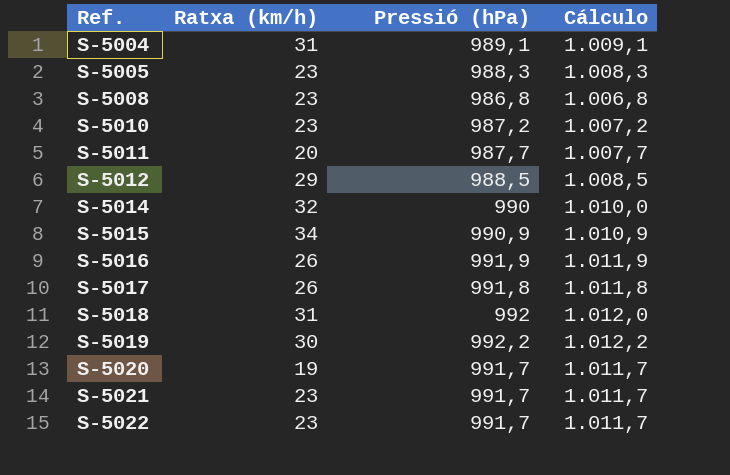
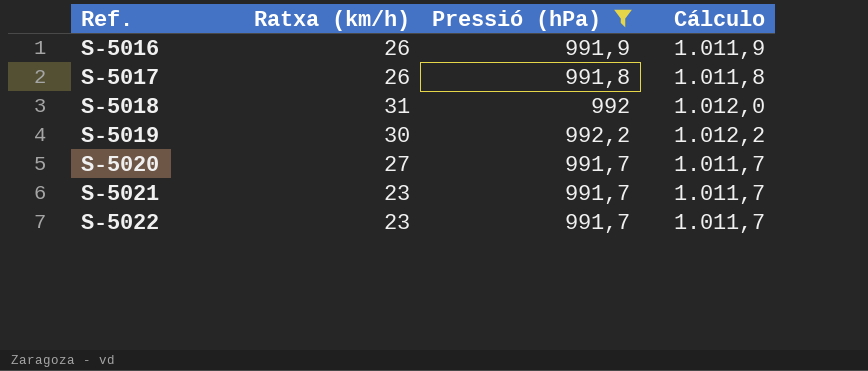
filter: none -> Pressió (hPa) >= 991,7
S-5020 | Ratxa (km/h): 19 -> 27

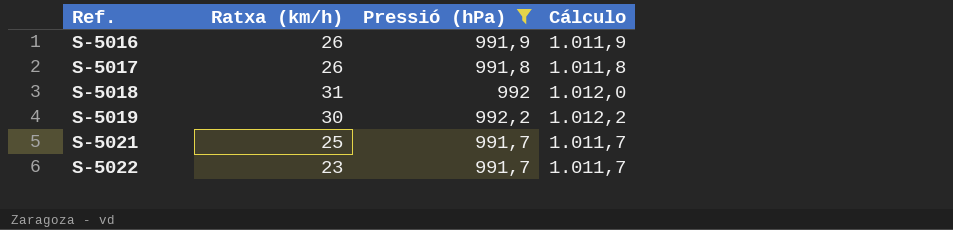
row S-5020: 27 | 991,7 | 1.011,7 -> none
S-5021 | Ratxa (km/h): 23 -> 25

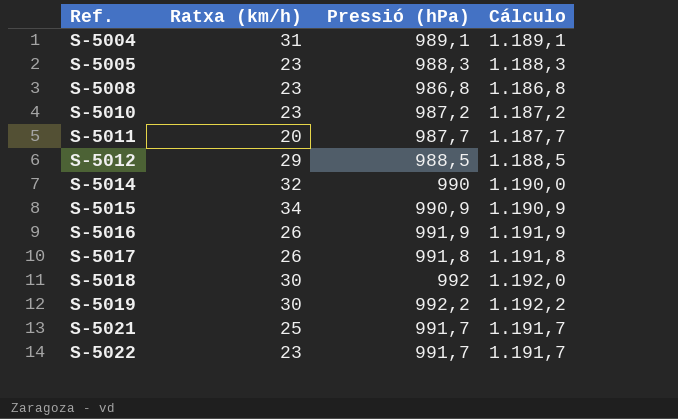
filter: Pressió (hPa) >= 991,7 -> none
column Cálculo | formula: [Pressió (hPa)] + 20 -> [Pressió (hPa)] + 200
S-5018 | Ratxa (km/h): 31 -> 30

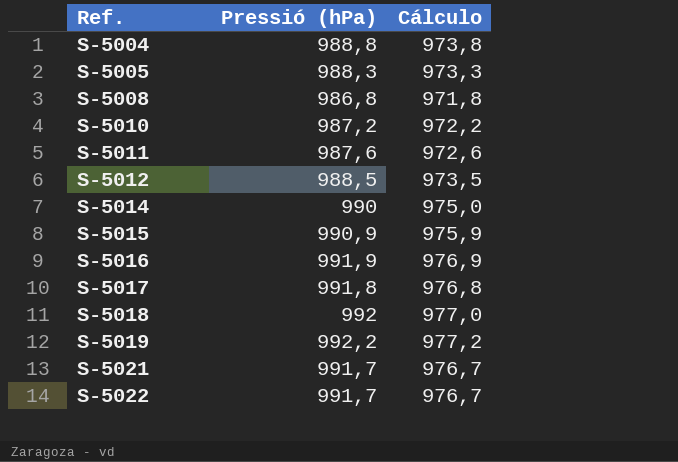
column Ratxa (km/h) | position: 2 -> none
column Cálculo | formula: [Pressió (hPa)] + 200 -> [Pressió (hPa)] - 15
S-5004 | Pressió (hPa): 989,1 -> 988,8
S-5011 | Pressió (hPa): 987,7 -> 987,6

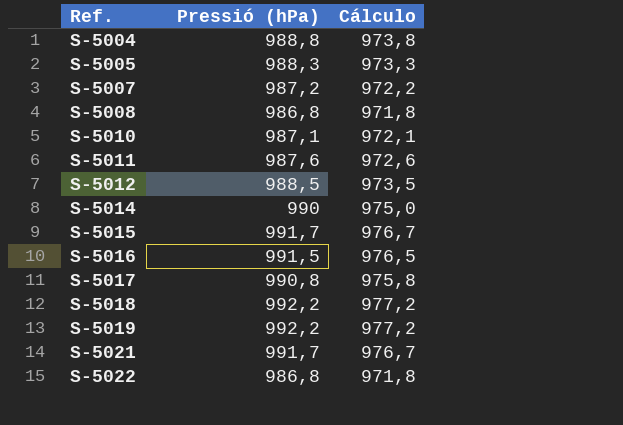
row S-5007: none -> 987,2 | 972,2
S-5010 | Pressió (hPa): 987,2 -> 987,1
S-5010 | Cálculo: 972,2 -> 972,1
S-5015 | Pressió (hPa): 990,9 -> 991,7
S-5015 | Cálculo: 975,9 -> 976,7
S-5016 | Pressió (hPa): 991,9 -> 991,5
S-5016 | Cálculo: 976,9 -> 976,5
S-5017 | Pressió (hPa): 991,8 -> 990,8
S-5017 | Cálculo: 976,8 -> 975,8
S-5018 | Pressió (hPa): 992 -> 992,2
S-5018 | Cálculo: 977,0 -> 977,2
S-5022 | Pressió (hPa): 991,7 -> 986,8
S-5022 | Cálculo: 976,7 -> 971,8

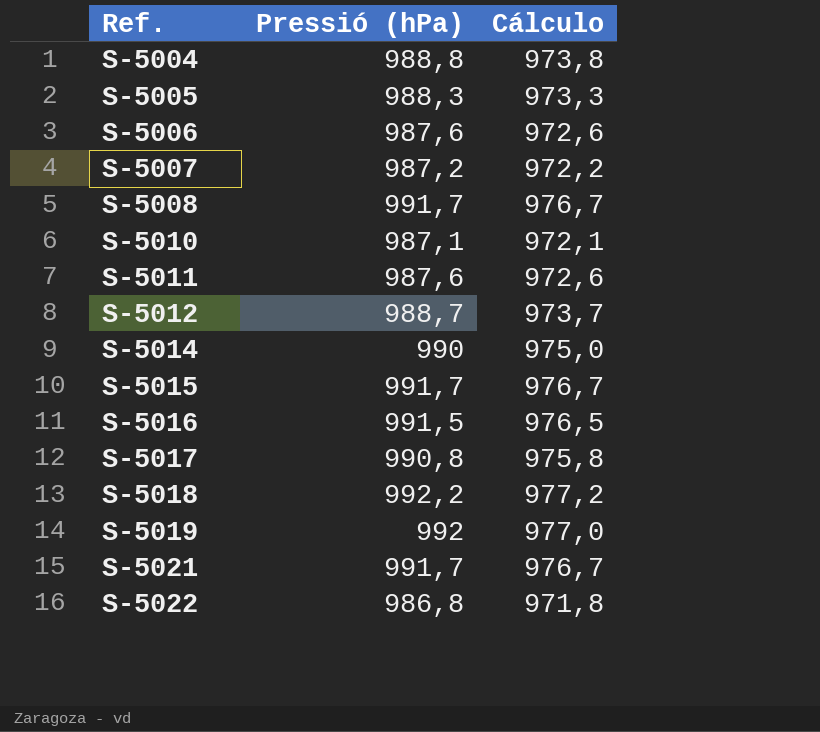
row S-5006: none -> 987,6 | 972,6
S-5008 | Pressió (hPa): 986,8 -> 991,7
S-5008 | Cálculo: 971,8 -> 976,7
S-5012 | Pressió (hPa): 988,5 -> 988,7
S-5012 | Cálculo: 973,5 -> 973,7
S-5019 | Pressió (hPa): 992,2 -> 992
S-5019 | Cálculo: 977,2 -> 977,0

